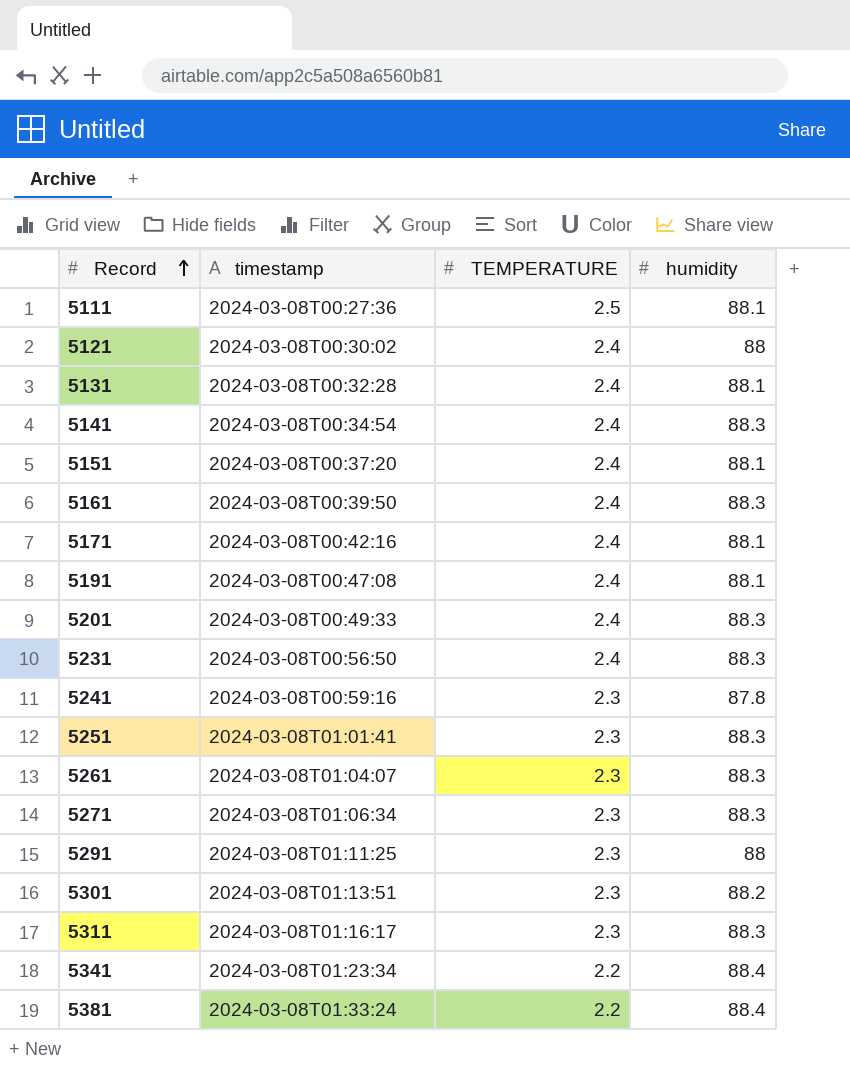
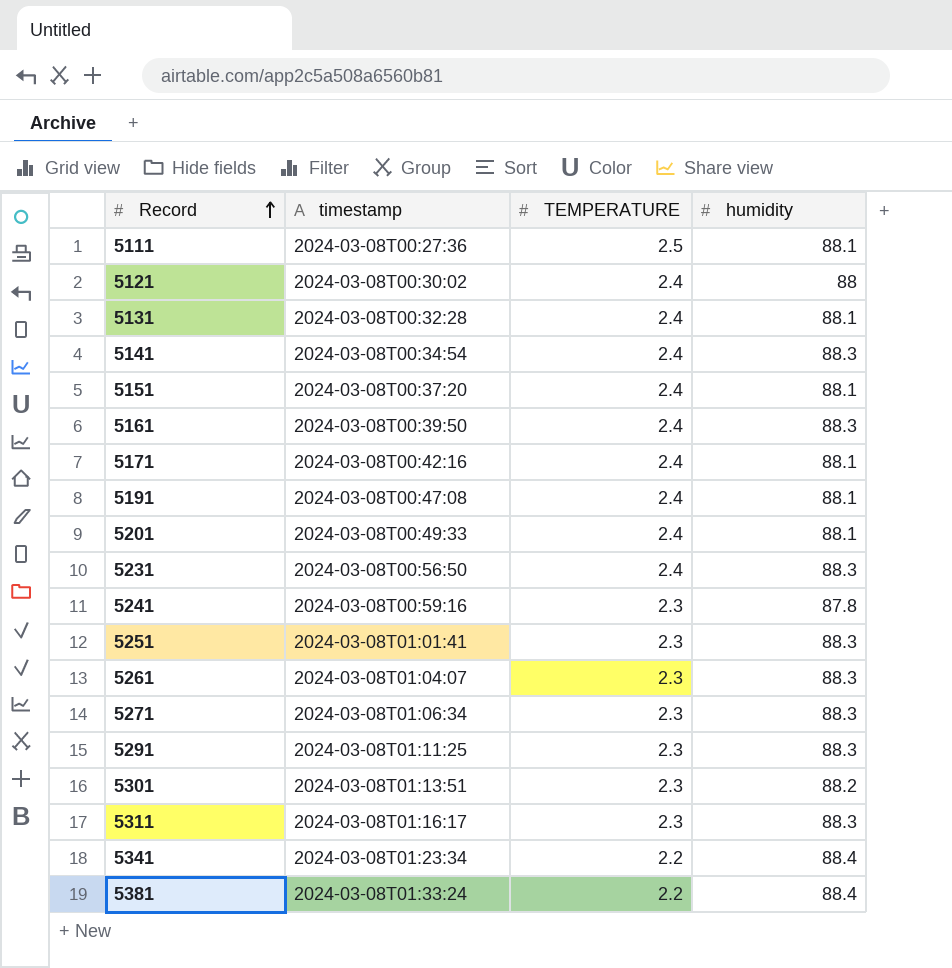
5201 | humidity: 88.3 -> 88.1
5291 | humidity: 88 -> 88.3

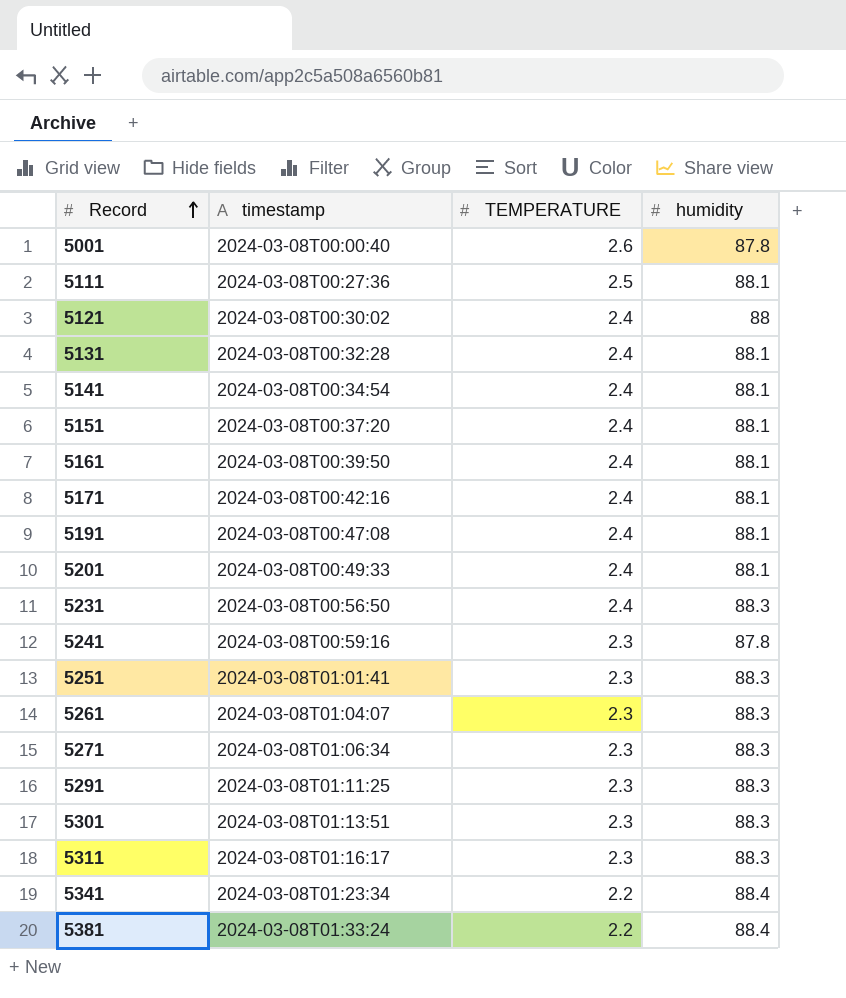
row 5001: none -> 2024-03-08T00:00:40 | 2.6 | 87.8
5141 | humidity: 88.3 -> 88.1
5161 | humidity: 88.3 -> 88.1
5301 | humidity: 88.2 -> 88.3

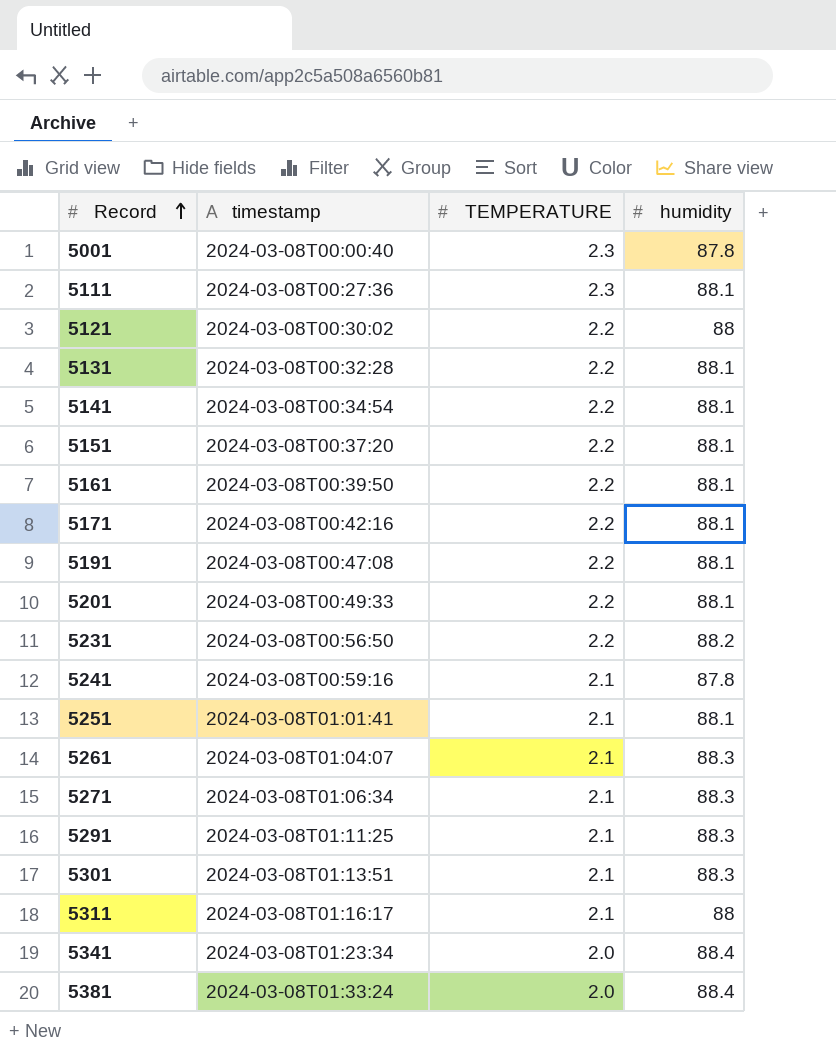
5001 | TEMPERATURE: 2.6 -> 2.3
5111 | TEMPERATURE: 2.5 -> 2.3
5121 | TEMPERATURE: 2.4 -> 2.2
5131 | TEMPERATURE: 2.4 -> 2.2
5141 | TEMPERATURE: 2.4 -> 2.2
5151 | TEMPERATURE: 2.4 -> 2.2
5161 | TEMPERATURE: 2.4 -> 2.2
5171 | TEMPERATURE: 2.4 -> 2.2
5191 | TEMPERATURE: 2.4 -> 2.2
5201 | TEMPERATURE: 2.4 -> 2.2
5231 | TEMPERATURE: 2.4 -> 2.2
5231 | humidity: 88.3 -> 88.2
5241 | TEMPERATURE: 2.3 -> 2.1
5251 | TEMPERATURE: 2.3 -> 2.1
5251 | humidity: 88.3 -> 88.1
5261 | TEMPERATURE: 2.3 -> 2.1
5271 | TEMPERATURE: 2.3 -> 2.1
5291 | TEMPERATURE: 2.3 -> 2.1
5301 | TEMPERATURE: 2.3 -> 2.1
5311 | TEMPERATURE: 2.3 -> 2.1
5311 | humidity: 88.3 -> 88
5341 | TEMPERATURE: 2.2 -> 2.0
5381 | TEMPERATURE: 2.2 -> 2.0

